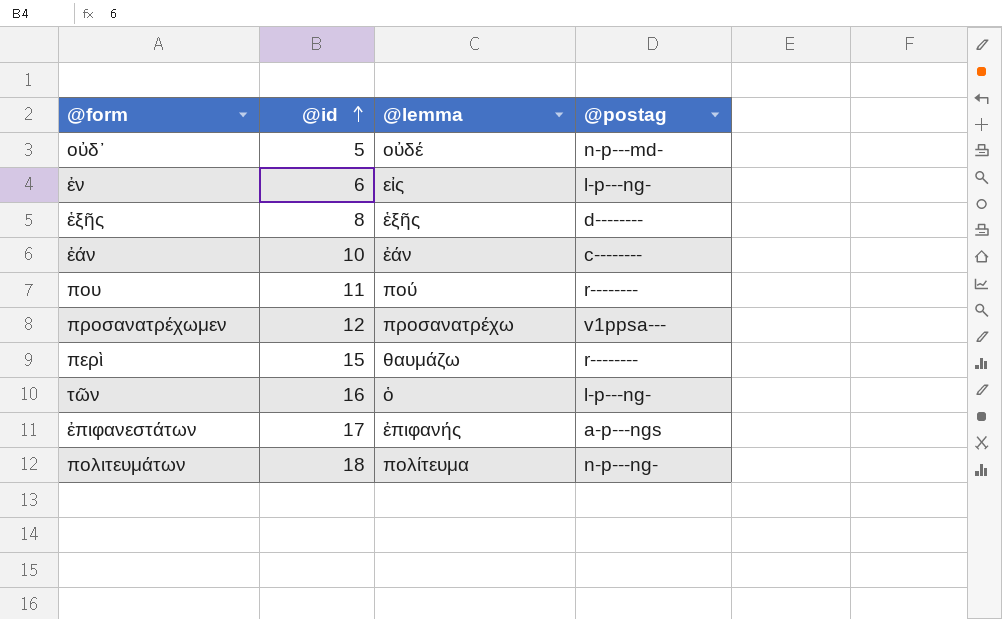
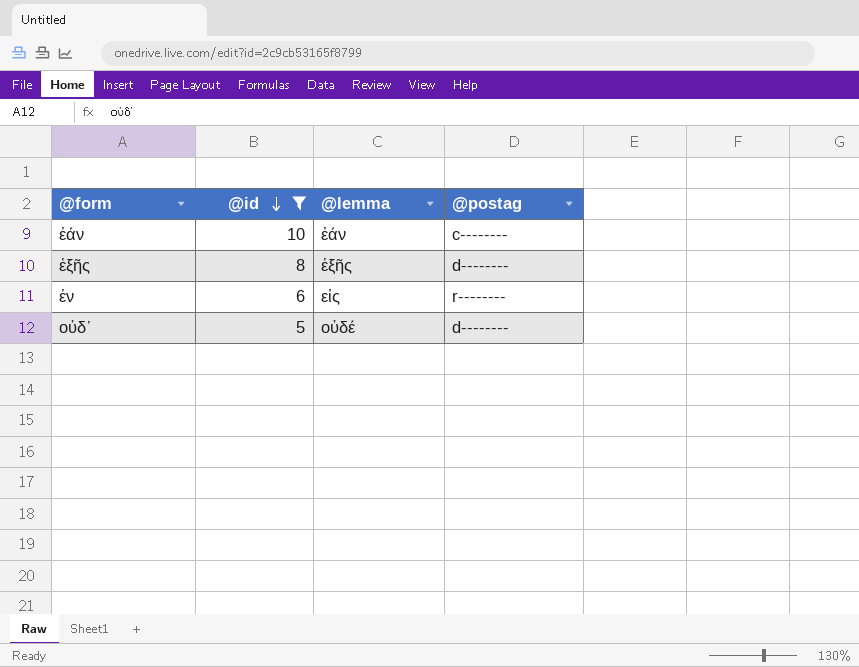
filter: none -> @id <= 10
row order: @id ascending -> @id descending
ἐν | @postag: l-p---ng- -> r--------
οὐδ᾽ | @postag: n-p---md- -> d--------

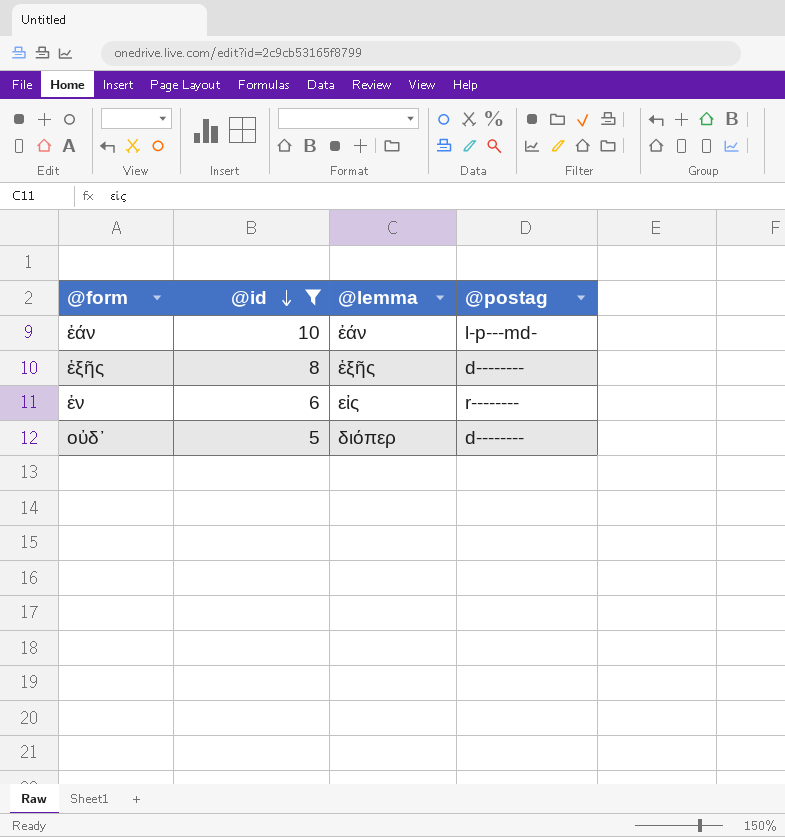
ἐάν | @postag: c-------- -> l-p---md-
οὐδ᾽ | @lemma: οὐδέ -> διόπερ

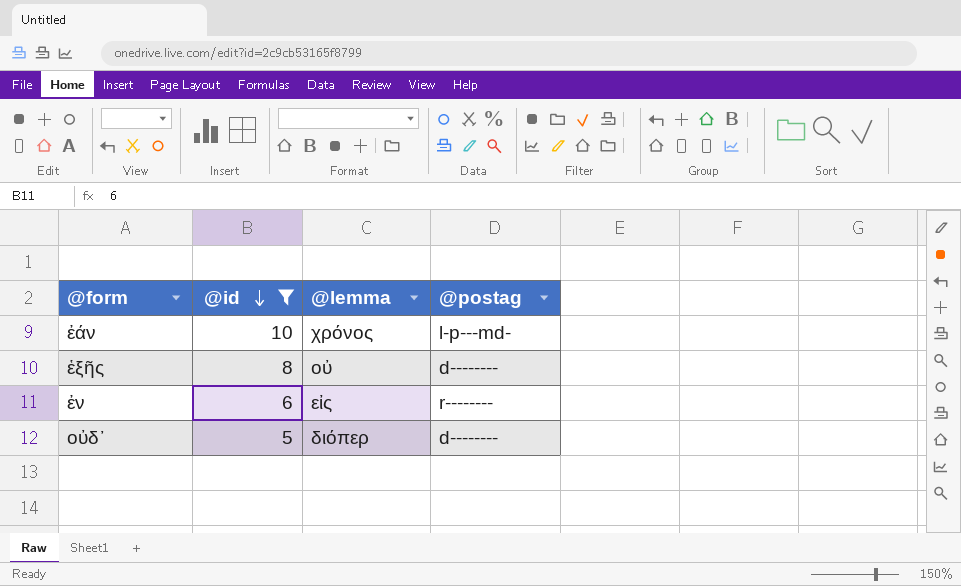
ἐάν | @lemma: ἐάν -> χρόνος
ἑξῆς | @lemma: ἑξῆς -> οὐ

